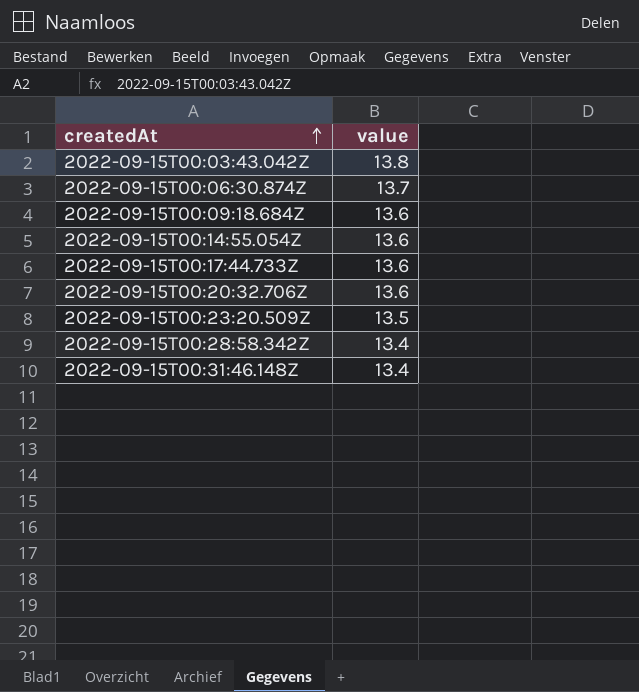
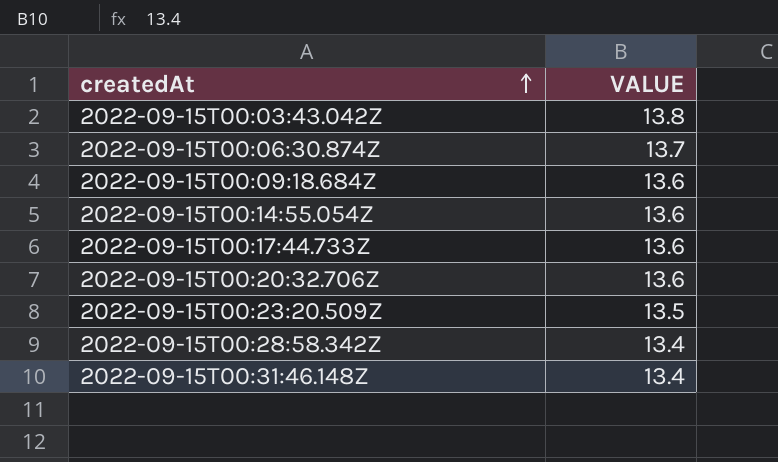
column name: value -> VALUE

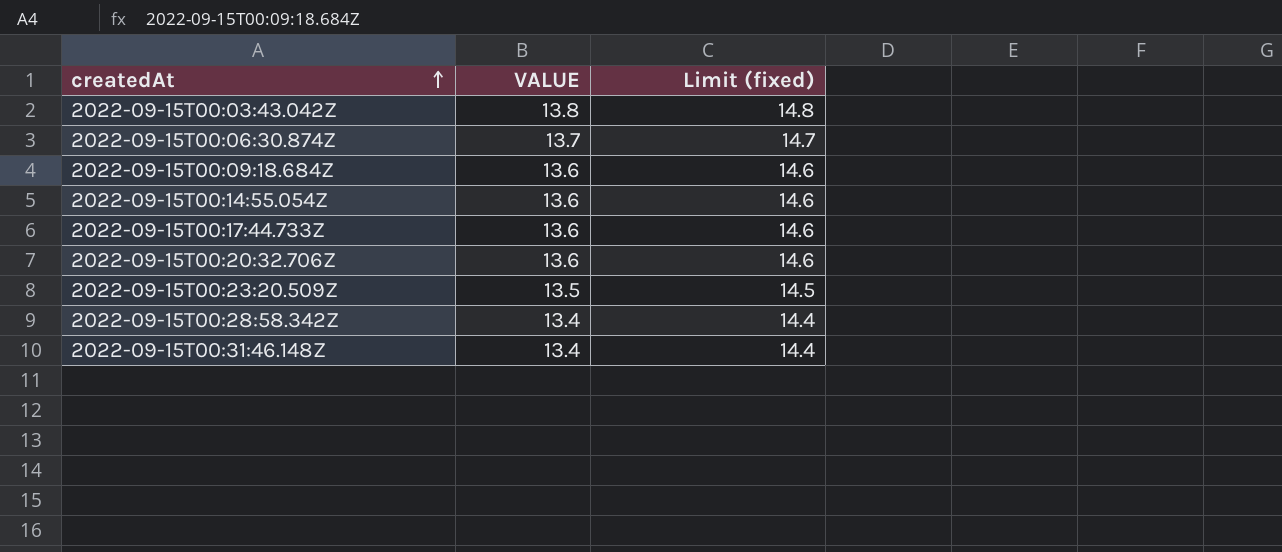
column Limit (fixed) | formula: none -> [VALUE] + 1

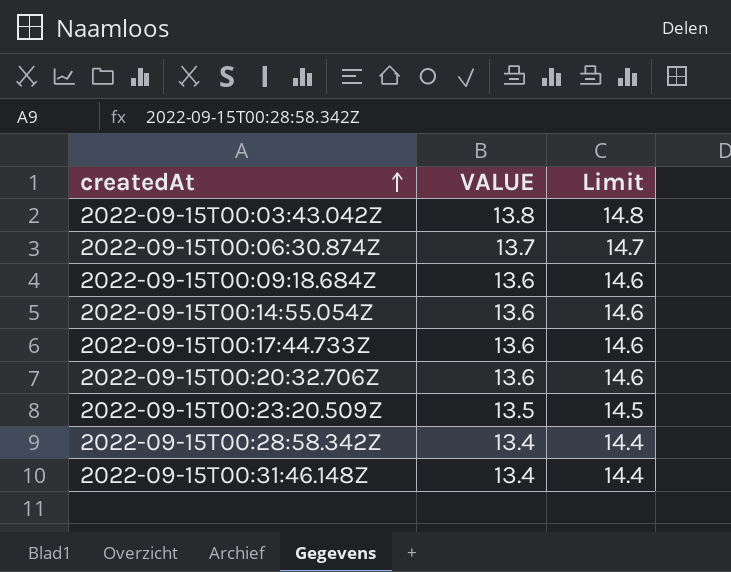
column name: Limit (fixed) -> Limit

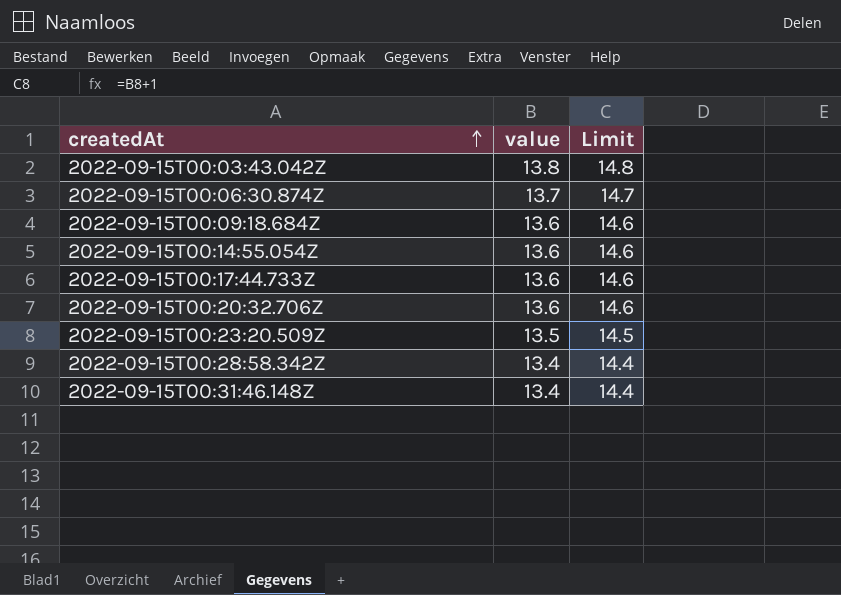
column name: VALUE -> value

